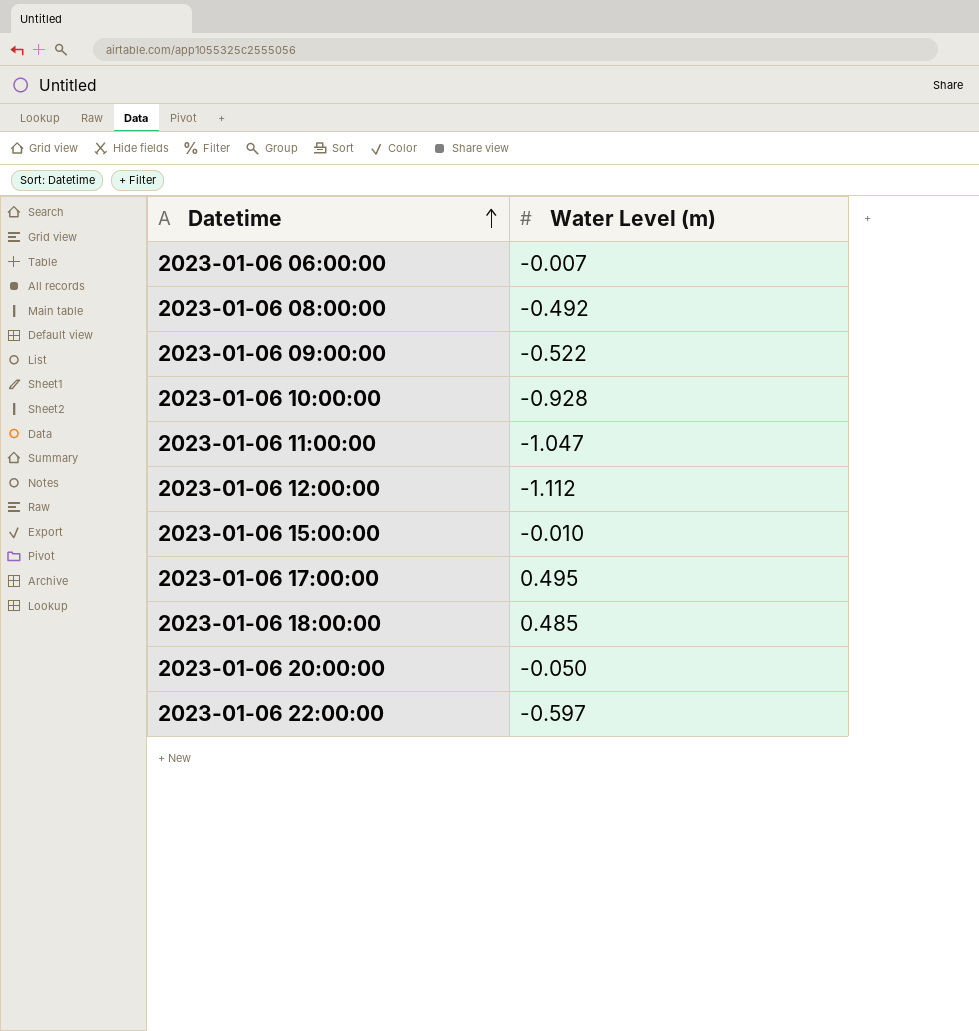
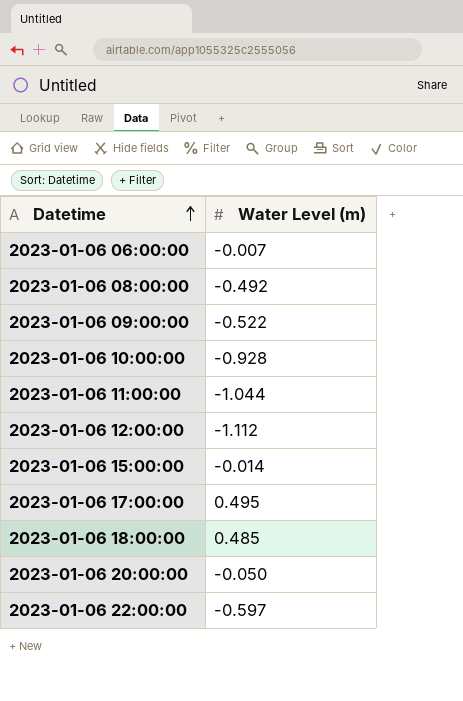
2023-01-06 11:00:00 | Water Level (m): -1.047 -> -1.044
2023-01-06 15:00:00 | Water Level (m): -0.010 -> -0.014

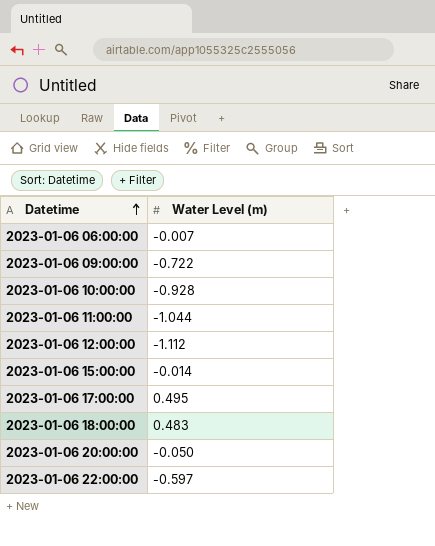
row 2023-01-06 08:00:00: -0.492 -> none
2023-01-06 09:00:00 | Water Level (m): -0.522 -> -0.722
2023-01-06 18:00:00 | Water Level (m): 0.485 -> 0.483

